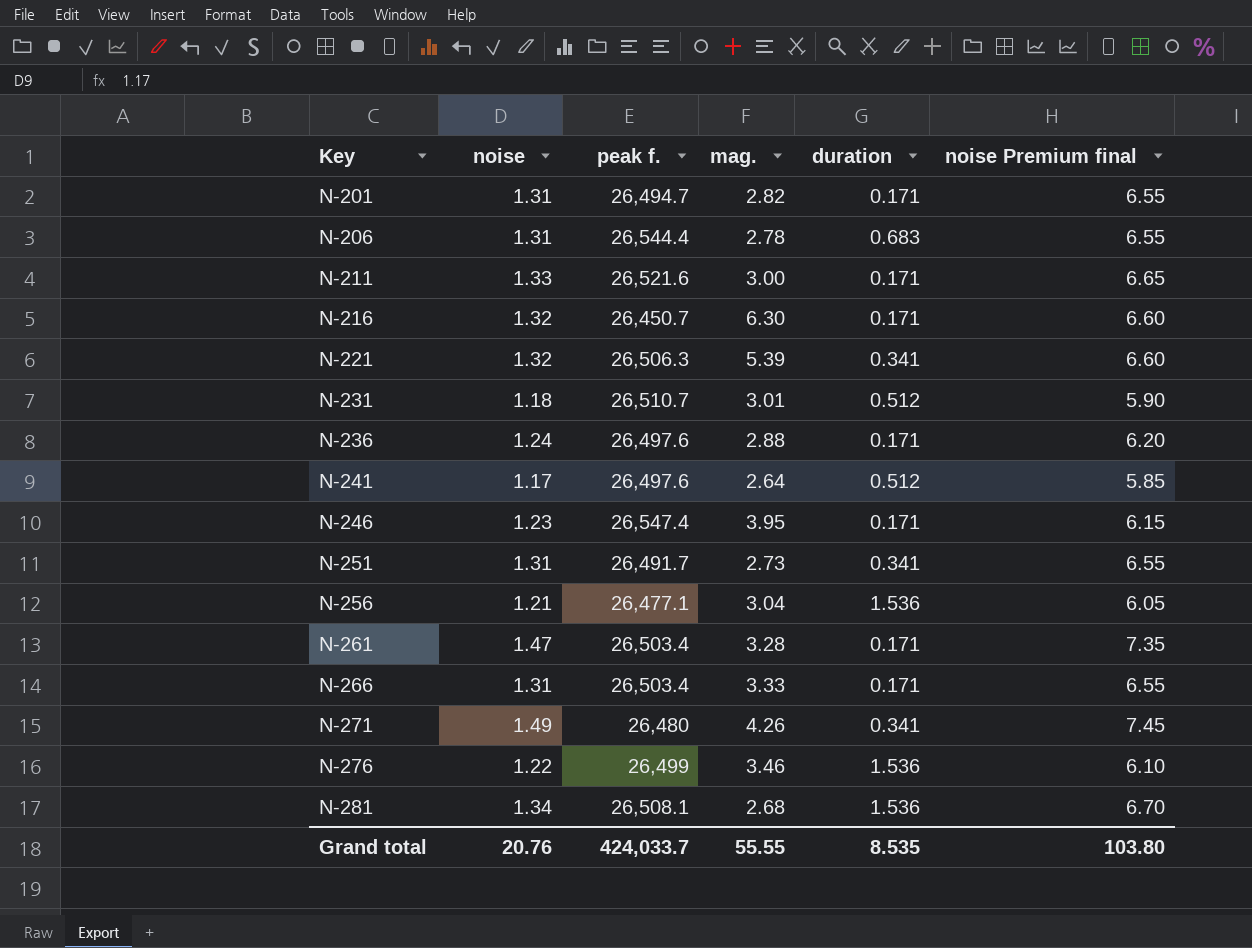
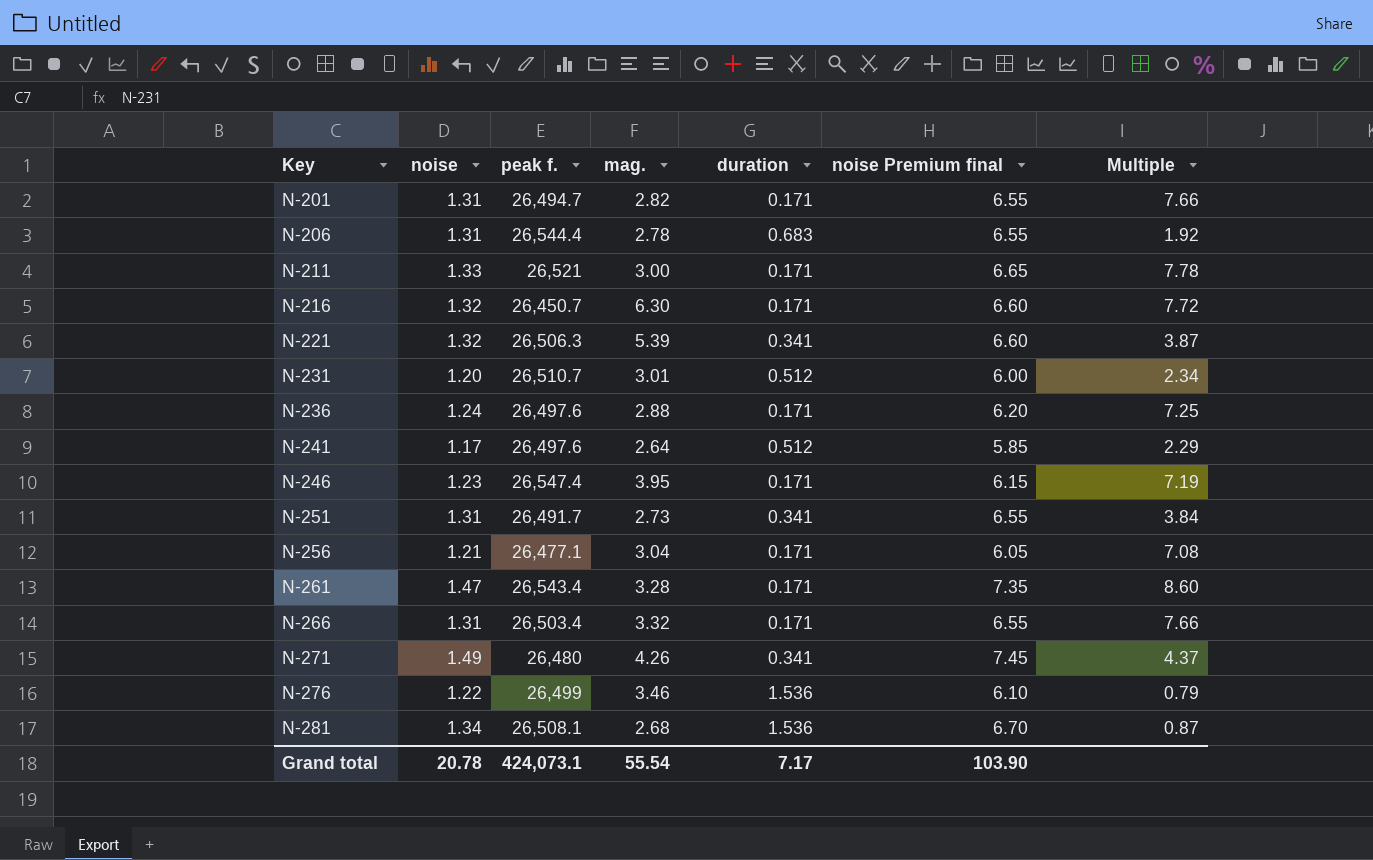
column Multiple | formula: none -> [noise] / [duration]
N-211 | peak f.: 26,521.6 -> 26,521
N-231 | noise: 1.18 -> 1.20
N-231 | noise Premium final: 5.90 -> 6.00
N-256 | duration: 1.536 -> 0.171
N-261 | peak f.: 26,503.4 -> 26,543.4
N-266 | mag.: 3.33 -> 3.32
Grand total | noise: 20.76 -> 20.78
Grand total | peak f.: 424,033.7 -> 424,073.1
Grand total | mag.: 55.55 -> 55.54
Grand total | duration: 8.535 -> 7.17
Grand total | noise Premium final: 103.80 -> 103.90

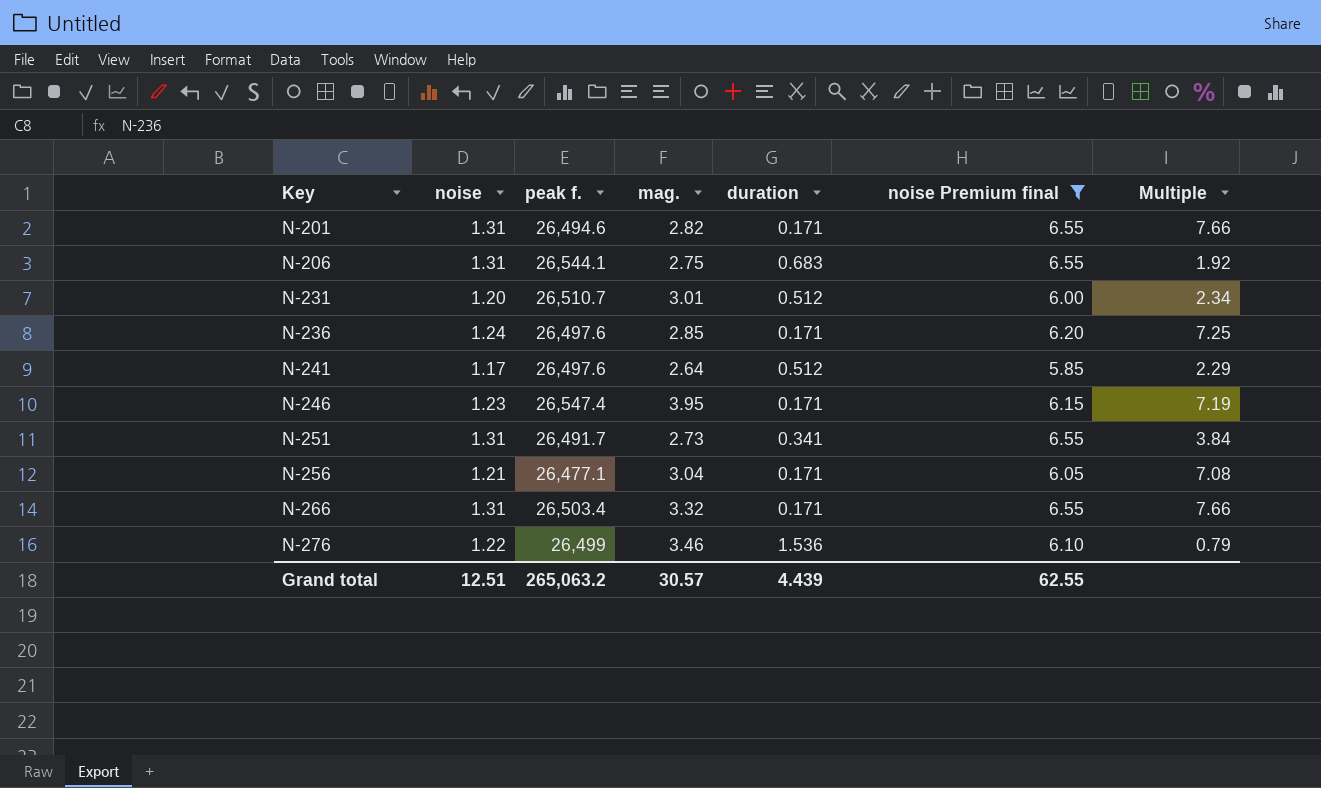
filter: none -> noise Premium final <= 6.55
N-201 | peak f.: 26,494.7 -> 26,494.6
N-206 | peak f.: 26,544.4 -> 26,544.1
N-206 | mag.: 2.78 -> 2.75
N-236 | mag.: 2.88 -> 2.85
Grand total | noise: 20.78 -> 12.51
Grand total | peak f.: 424,073.1 -> 265,063.2
Grand total | mag.: 55.54 -> 30.57
Grand total | duration: 7.17 -> 4.439
Grand total | noise Premium final: 103.90 -> 62.55

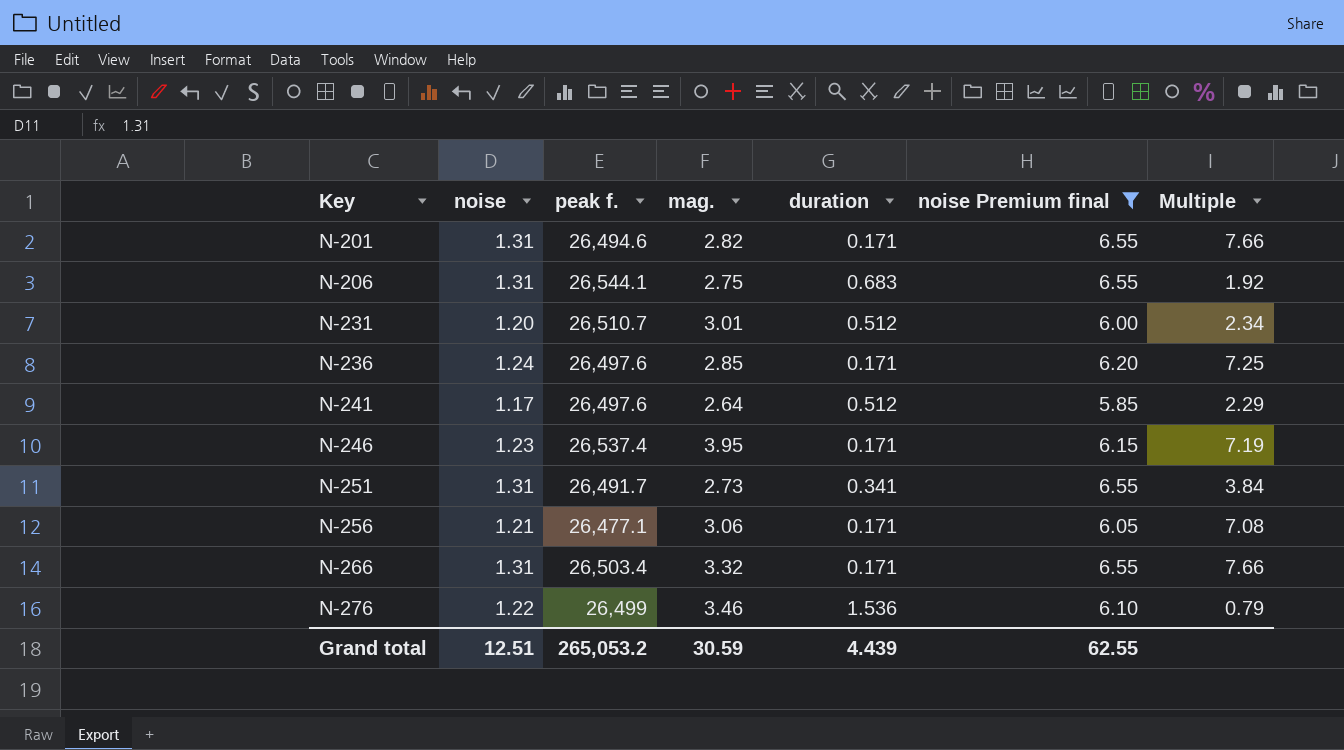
N-246 | peak f.: 26,547.4 -> 26,537.4
N-256 | mag.: 3.04 -> 3.06
Grand total | peak f.: 265,063.2 -> 265,053.2
Grand total | mag.: 30.57 -> 30.59

